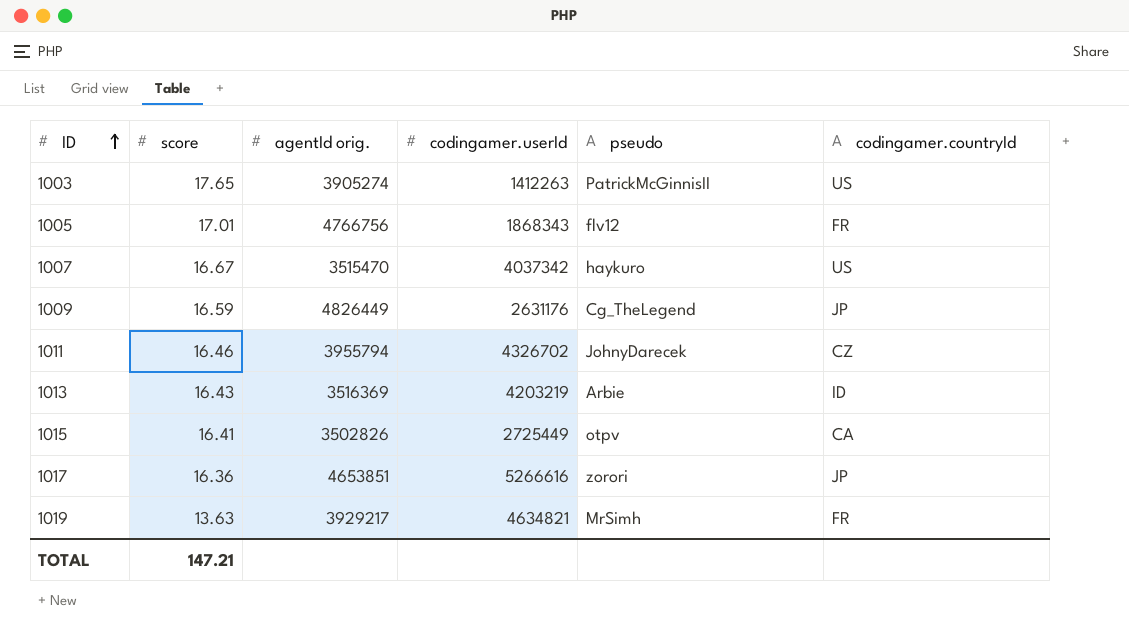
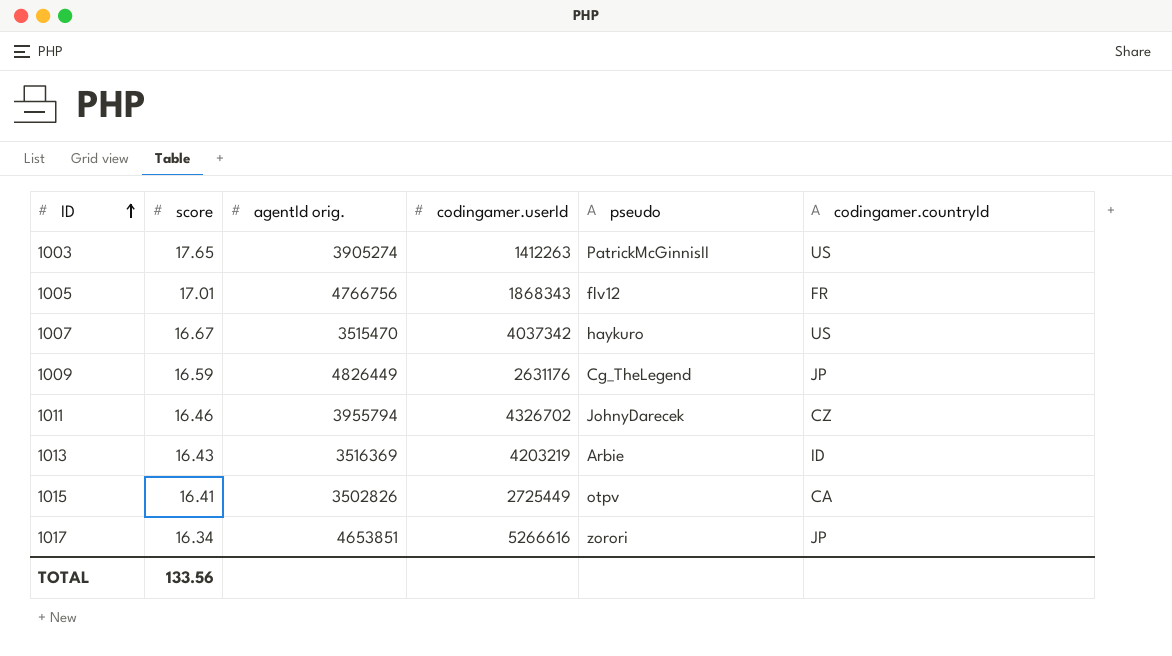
row 1019: 13.63 | 3929217 | 4634821 | MrSimh | FR -> none
1017 | score: 16.36 -> 16.34
TOTAL | score: 147.21 -> 133.56

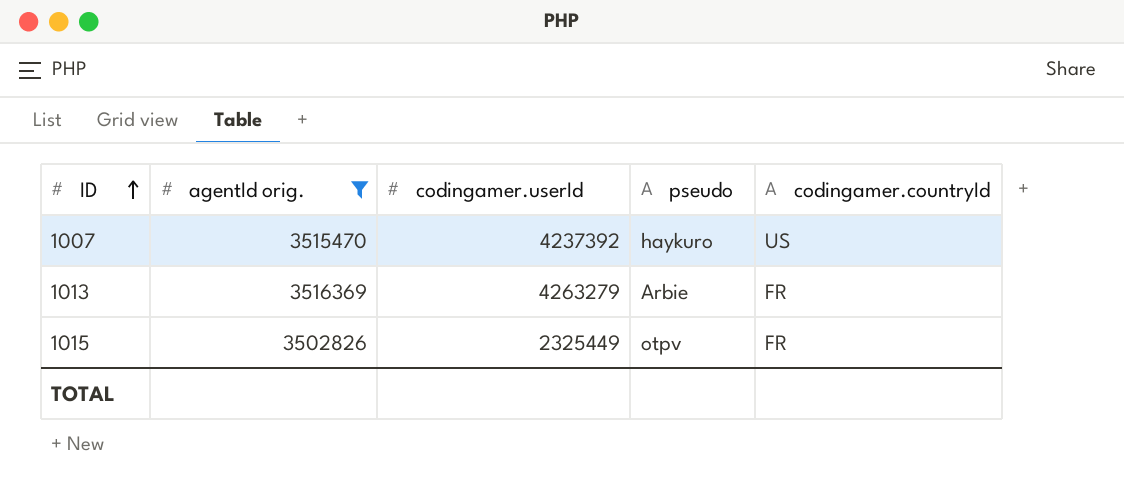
filter: none -> agentId orig. <= 3516369
column score | position: 2 -> none
1007 | codingamer.userId: 4037342 -> 4237392
1013 | codingamer.userId: 4203219 -> 4263279
1013 | codingamer.countryId: ID -> FR
1015 | codingamer.userId: 2725449 -> 2325449
1015 | codingamer.countryId: CA -> FR

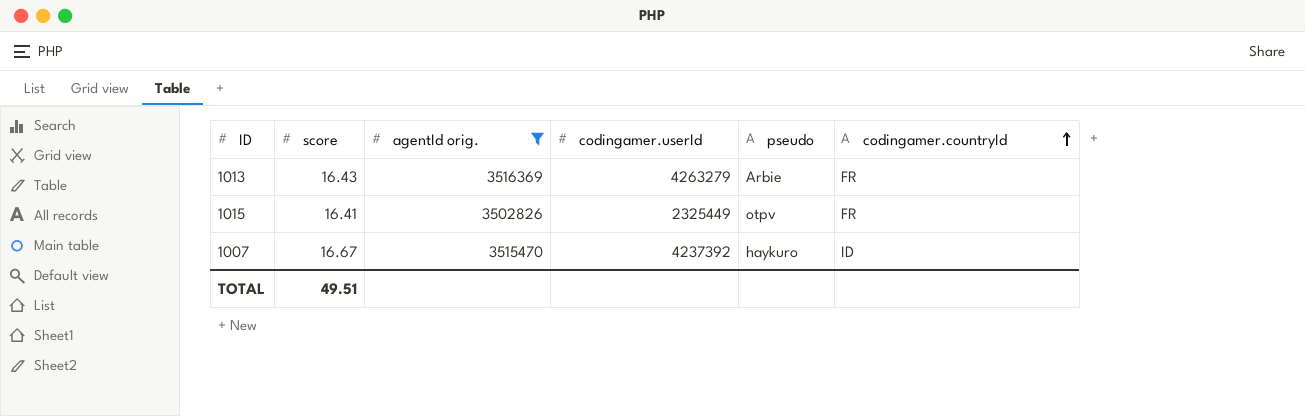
row order: ID ascending -> codingamer.countryId ascending
column score | position: none -> 2
1007 | codingamer.countryId: US -> ID

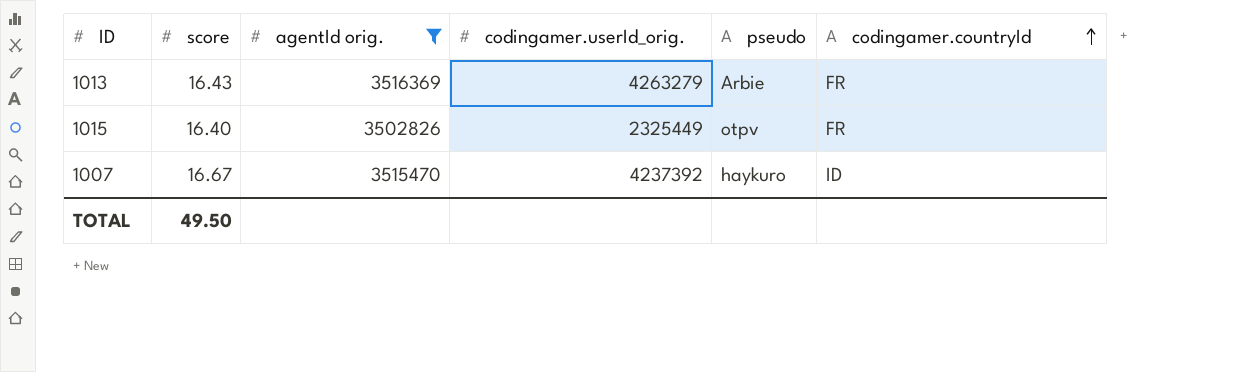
column name: codingamer.userId -> codingamer.userId_orig.
1015 | score: 16.41 -> 16.40
TOTAL | score: 49.51 -> 49.50

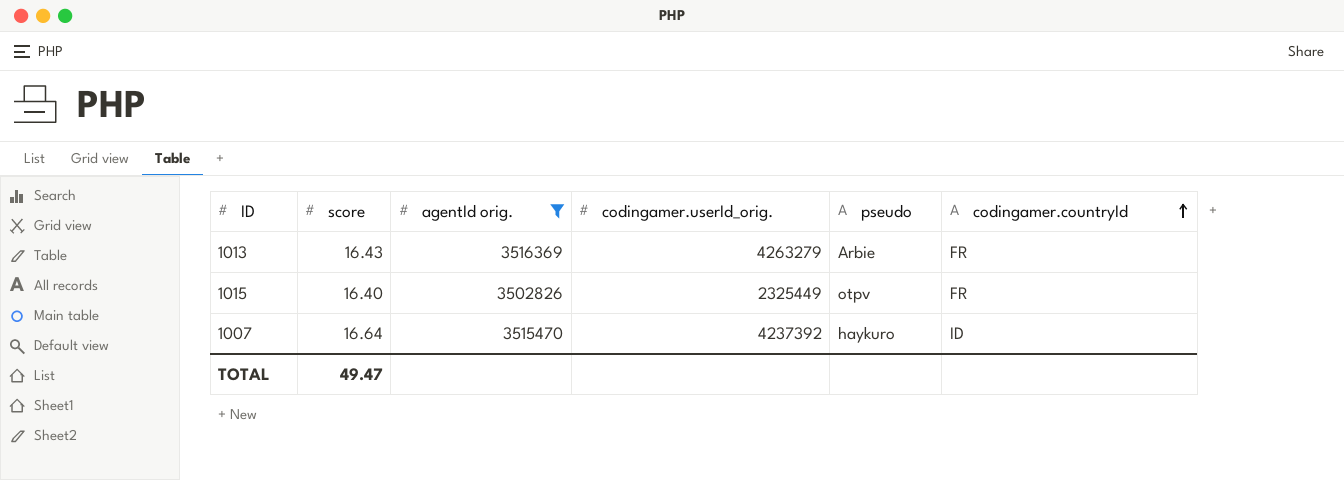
1007 | score: 16.67 -> 16.64
TOTAL | score: 49.50 -> 49.47

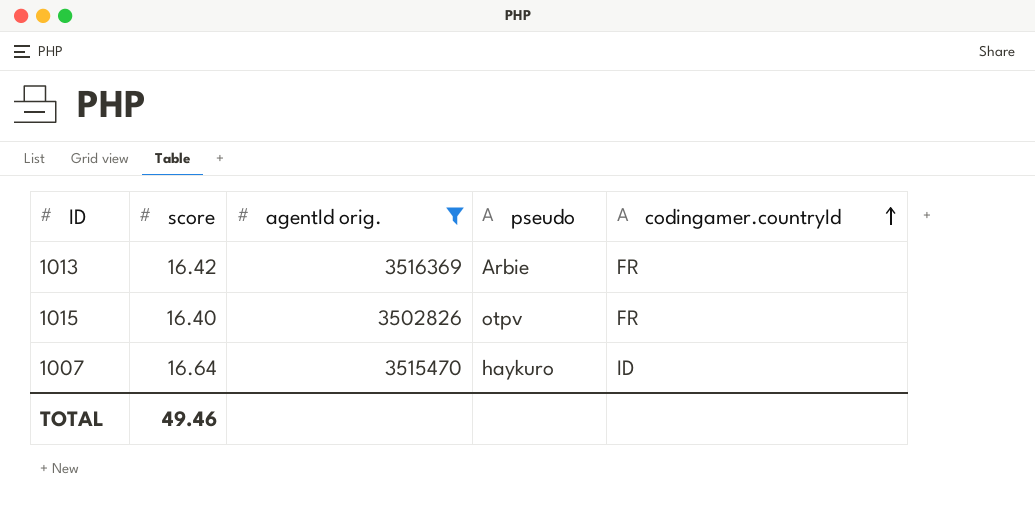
column codingamer.userId_orig. | position: 4 -> none
1013 | score: 16.43 -> 16.42
TOTAL | score: 49.47 -> 49.46

